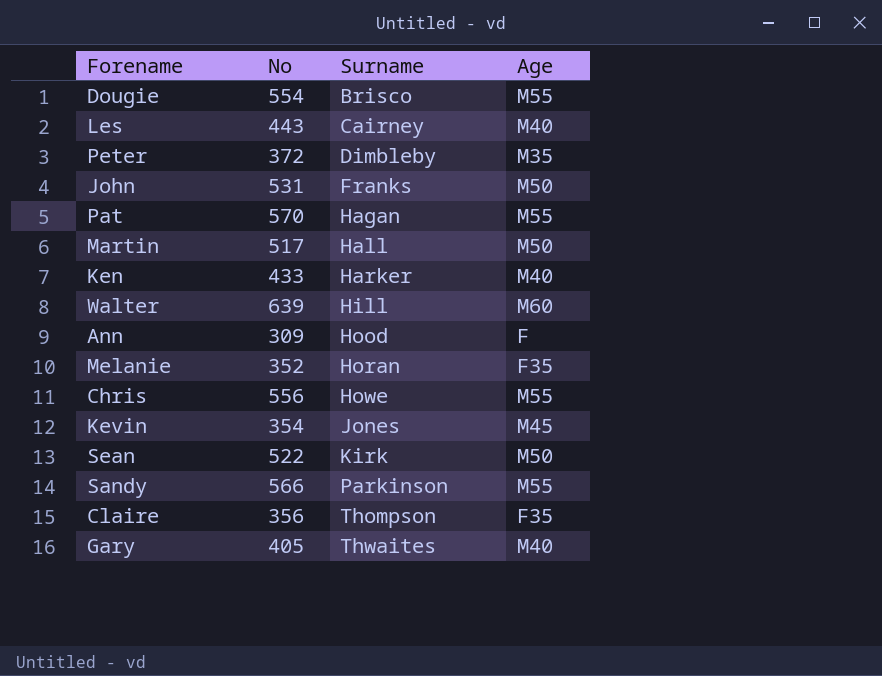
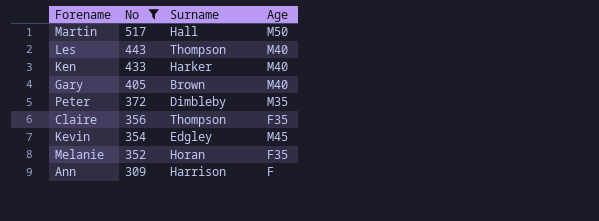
filter: none -> No <= 517
row order: Surname ascending -> No descending
Les | Surname: Cairney -> Thompson
Gary | Surname: Thwaites -> Brown
Kevin | Surname: Jones -> Edgley
Ann | Surname: Hood -> Harrison

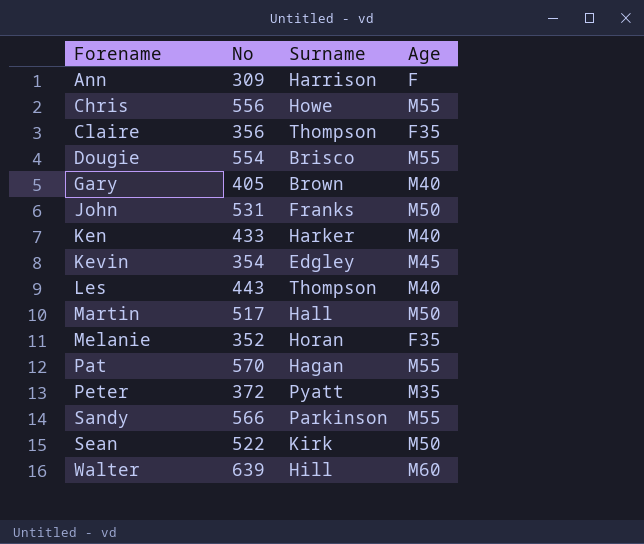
filter: No <= 517 -> none
row order: No descending -> Forename ascending
Peter | Surname: Dimbleby -> Pyatt

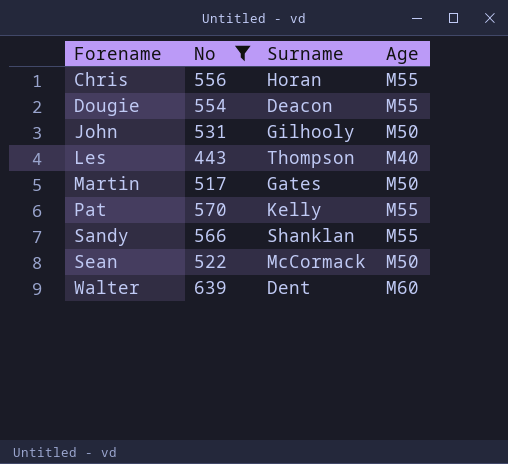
filter: none -> No >= 443
Chris | Surname: Howe -> Horan
Dougie | Surname: Brisco -> Deacon
John | Surname: Franks -> Gilhooly
Martin | Surname: Hall -> Gates
Pat | Surname: Hagan -> Kelly
Sandy | Surname: Parkinson -> Shanklan
Sean | Surname: Kirk -> McCormack
Walter | Surname: Hill -> Dent

